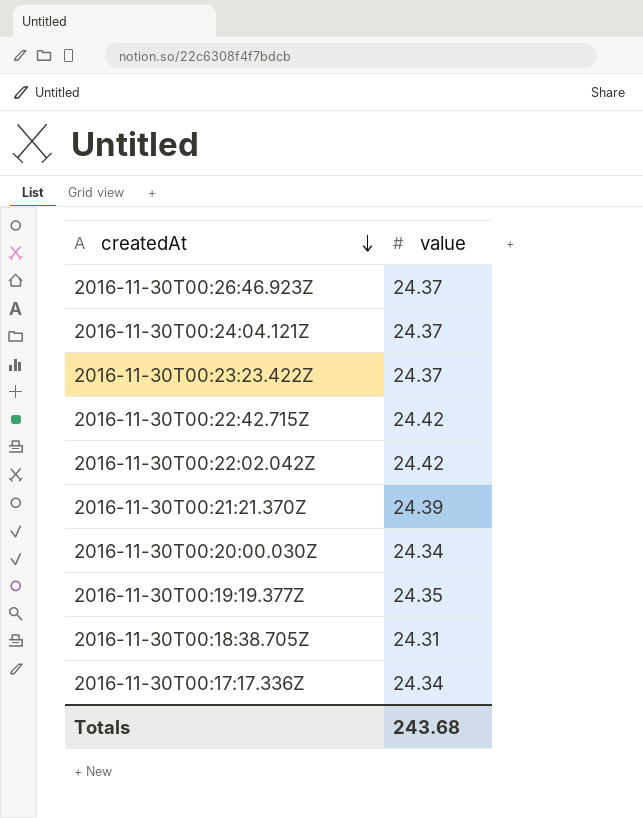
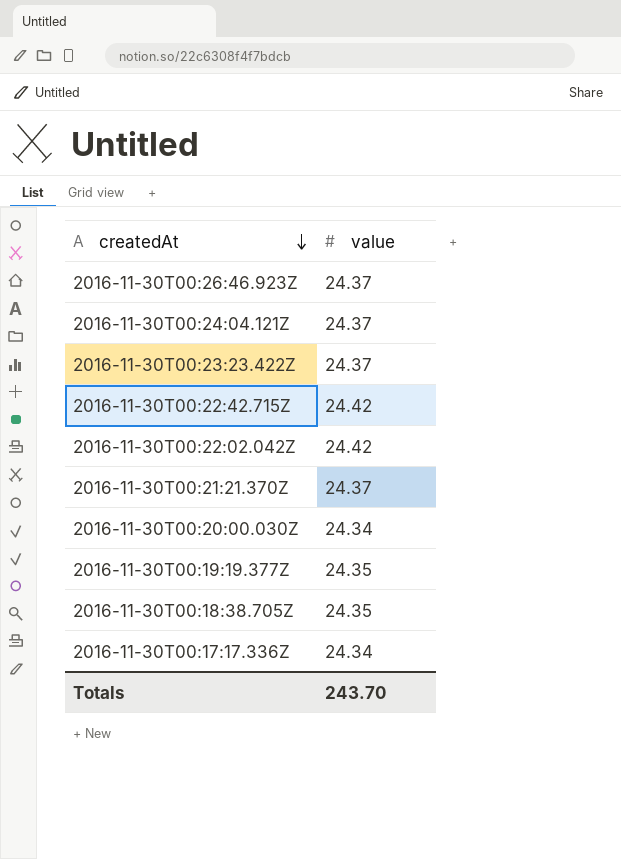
2016-11-30T00:21:21.370Z | value: 24.39 -> 24.37
2016-11-30T00:18:38.705Z | value: 24.31 -> 24.35
Totals | value: 243.68 -> 243.70

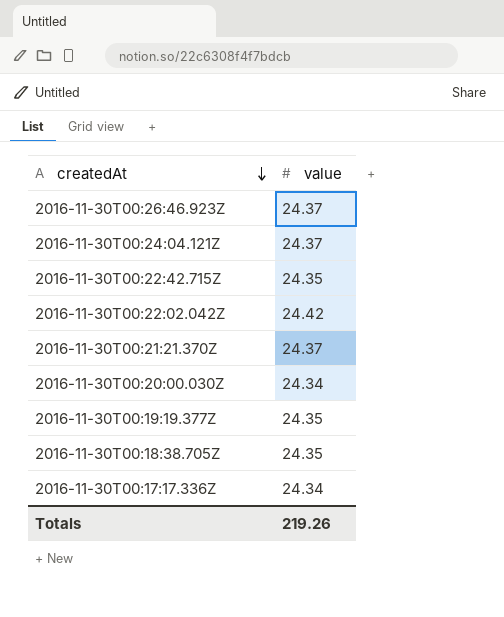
row 2016-11-30T00:23:23.422Z: 24.37 -> none
2016-11-30T00:22:42.715Z | value: 24.42 -> 24.35
Totals | value: 243.70 -> 219.26

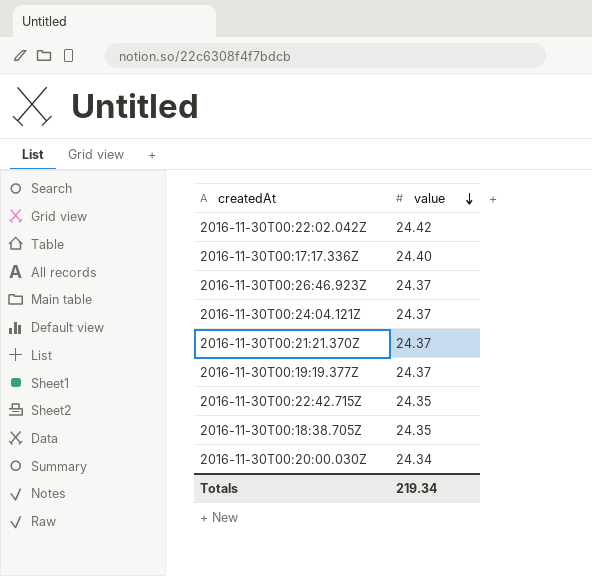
row order: createdAt descending -> value descending
2016-11-30T00:17:17.336Z | value: 24.34 -> 24.40
2016-11-30T00:19:19.377Z | value: 24.35 -> 24.37
Totals | value: 219.26 -> 219.34

